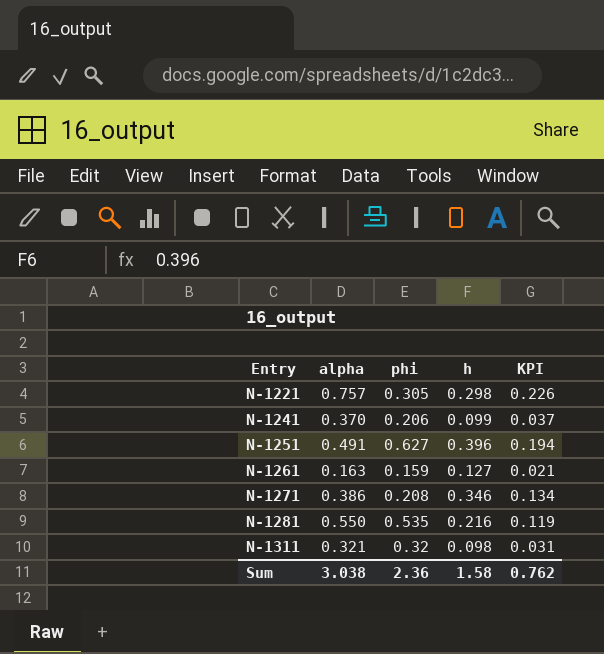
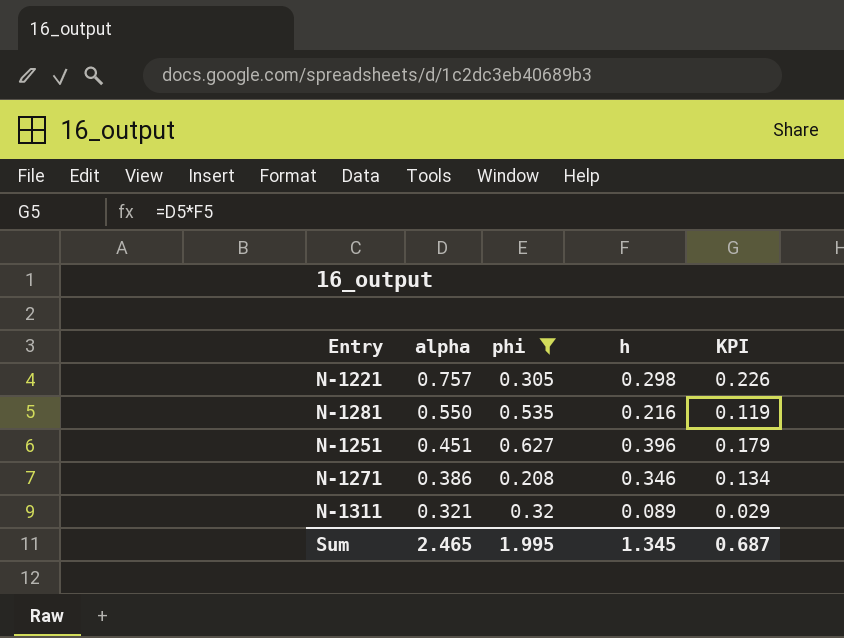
filter: none -> phi >= 0.208
row order: Entry ascending -> alpha descending
N-1251 | alpha: 0.491 -> 0.451
N-1251 | KPI: 0.194 -> 0.179
N-1311 | h: 0.098 -> 0.089
N-1311 | KPI: 0.031 -> 0.029
Sum | alpha: 3.038 -> 2.465
Sum | phi: 2.36 -> 1.995
Sum | h: 1.58 -> 1.345
Sum | KPI: 0.762 -> 0.687

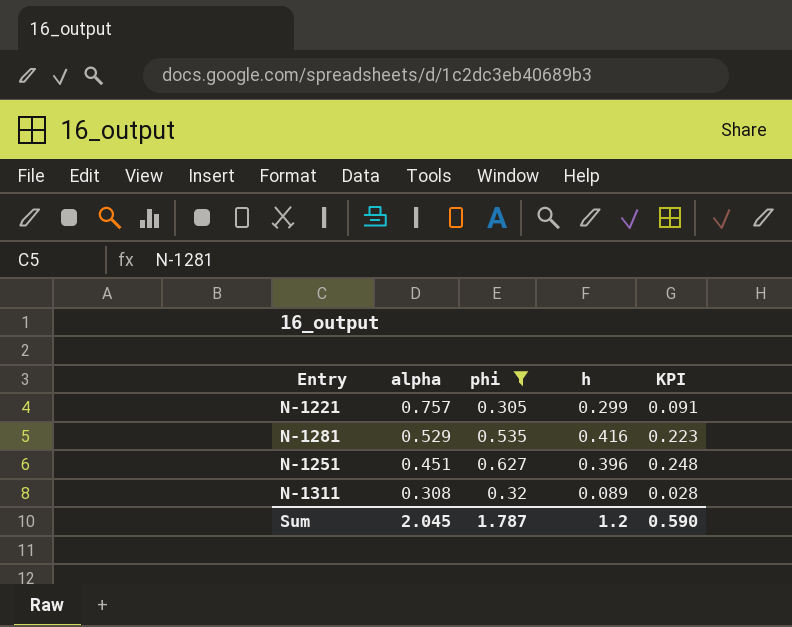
column KPI | formula: [alpha] * [h] -> [phi] * [h]
row N-1271: 0.386 | 0.208 | 0.346 | 0.134 -> none
N-1221 | h: 0.298 -> 0.299
N-1281 | alpha: 0.550 -> 0.529
N-1281 | h: 0.216 -> 0.416
N-1311 | alpha: 0.321 -> 0.308
Sum | alpha: 2.465 -> 2.045
Sum | phi: 1.995 -> 1.787
Sum | h: 1.345 -> 1.2
Sum | KPI: 0.687 -> 0.590

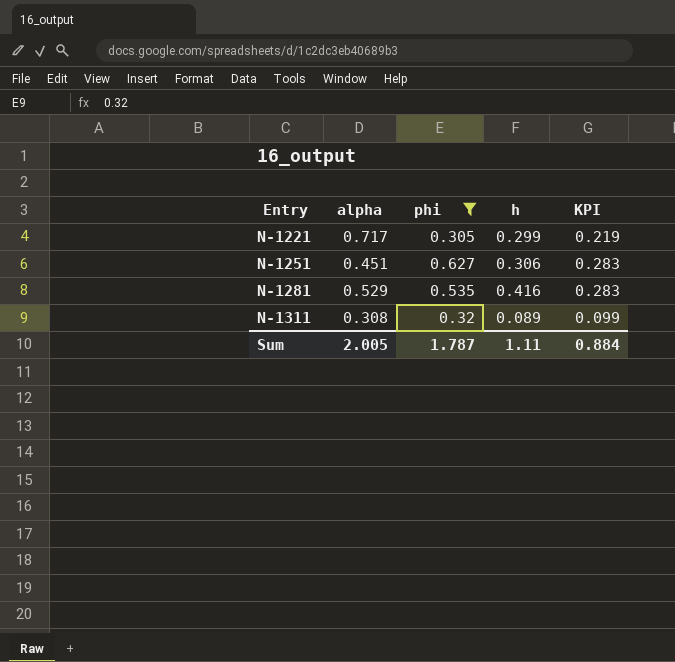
row order: alpha descending -> Entry ascending
column KPI | formula: [phi] * [h] -> [alpha] * [phi]
N-1221 | alpha: 0.757 -> 0.717
N-1251 | h: 0.396 -> 0.306
Sum | alpha: 2.045 -> 2.005
Sum | h: 1.2 -> 1.11
Sum | KPI: 0.590 -> 0.884

